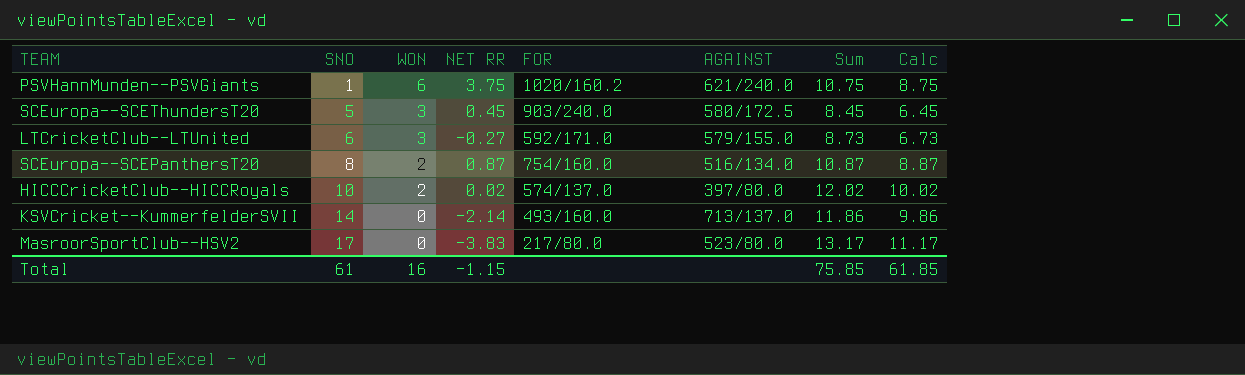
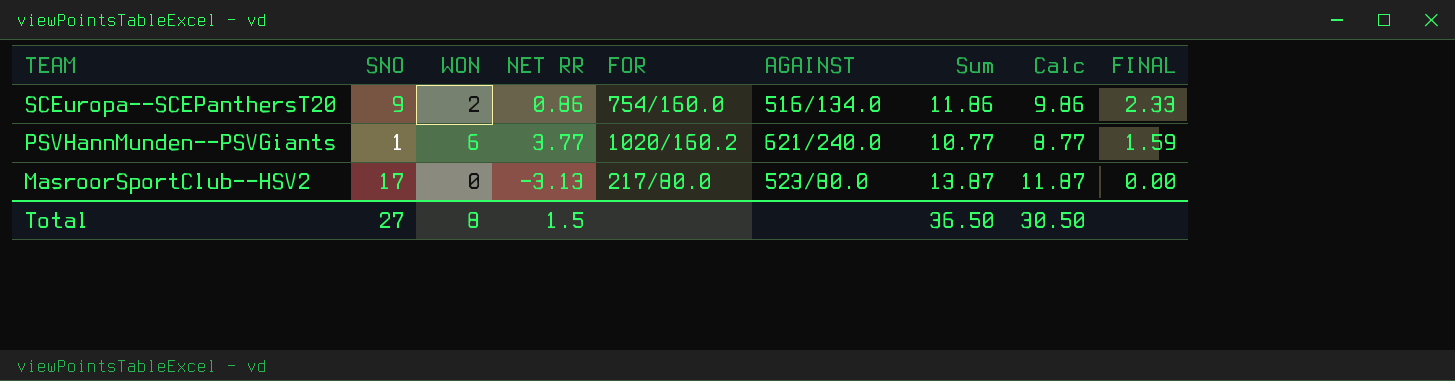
row order: SNO ascending -> TEAM descending
column FINAL | formula: none -> [WON] / [NET RR]
row SCEuropa--SCEThundersT20: 5 | 3 | 0.45 | 903/240.0 | 580/172.5 | 8.45 | 6.45 -> none
row LTCricketClub--LTUnited: 6 | 3 | -0.27 | 592/171.0 | 579/155.0 | 8.73 | 6.73 -> none
row HICCCricketClub--HICCRoyals: 10 | 2 | 0.02 | 574/137.0 | 397/80.0 | 12.02 | 10.02 -> none
row KSVCricket--KummerfelderSVII: 14 | 0 | -2.14 | 493/160.0 | 713/137.0 | 11.86 | 9.86 -> none
SCEuropa--SCEPanthersT20 | SNO: 8 -> 9
SCEuropa--SCEPanthersT20 | NET RR: 0.87 -> 0.86
SCEuropa--SCEPanthersT20 | Sum: 10.87 -> 11.86
SCEuropa--SCEPanthersT20 | Calc: 8.87 -> 9.86
PSVHannMunden--PSVGiants | NET RR: 3.75 -> 3.77
PSVHannMunden--PSVGiants | Sum: 10.75 -> 10.77
PSVHannMunden--PSVGiants | Calc: 8.75 -> 8.77
MasroorSportClub--HSV2 | NET RR: -3.83 -> -3.13
MasroorSportClub--HSV2 | Sum: 13.17 -> 13.87
MasroorSportClub--HSV2 | Calc: 11.17 -> 11.87
Total | SNO: 61 -> 27
Total | WON: 16 -> 8
Total | NET RR: -1.15 -> 1.5
Total | Sum: 75.85 -> 36.50
Total | Calc: 61.85 -> 30.50

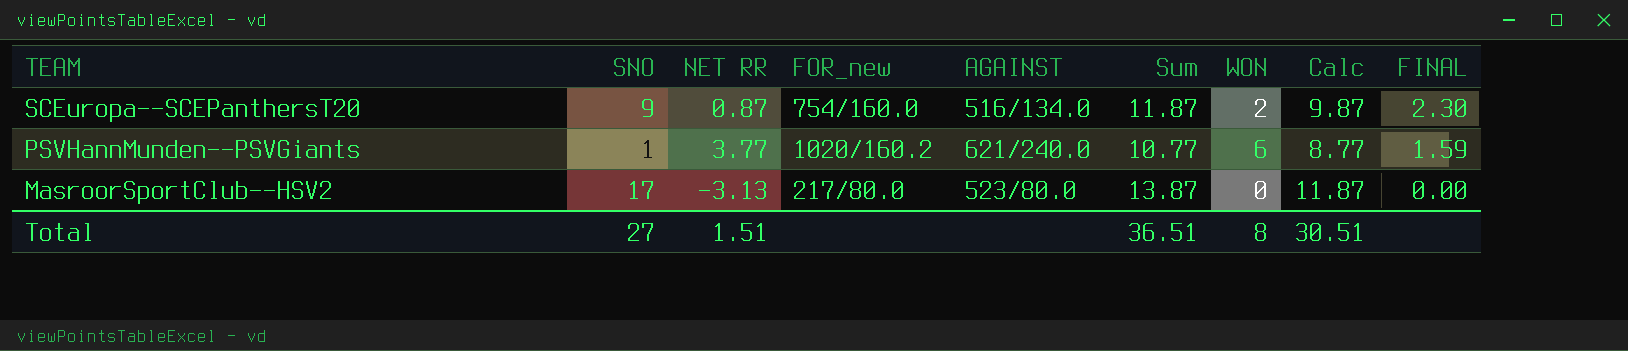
column name: FOR -> FOR_new
column WON | position: 3 -> 7
SCEuropa--SCEPanthersT20 | NET RR: 0.86 -> 0.87
SCEuropa--SCEPanthersT20 | Sum: 11.86 -> 11.87
SCEuropa--SCEPanthersT20 | Calc: 9.86 -> 9.87
SCEuropa--SCEPanthersT20 | FINAL: 2.33 -> 2.30
Total | NET RR: 1.5 -> 1.51
Total | Sum: 36.50 -> 36.51
Total | Calc: 30.50 -> 30.51

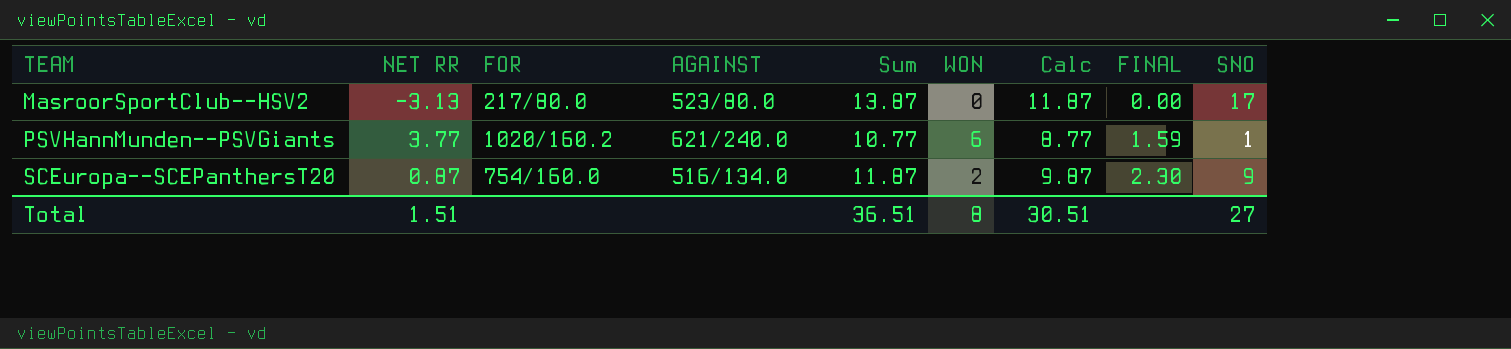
row order: TEAM descending -> TEAM ascending
column name: FOR_new -> FOR
column SNO | position: 2 -> 9

